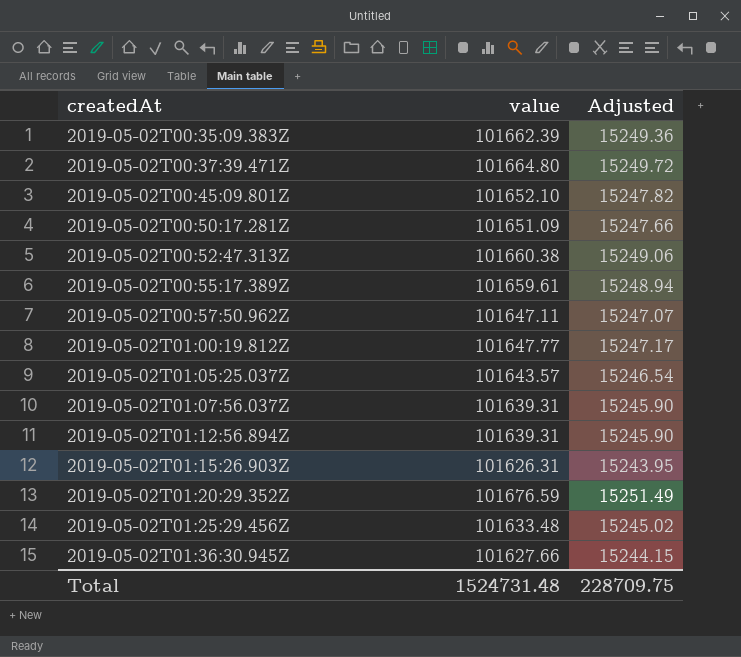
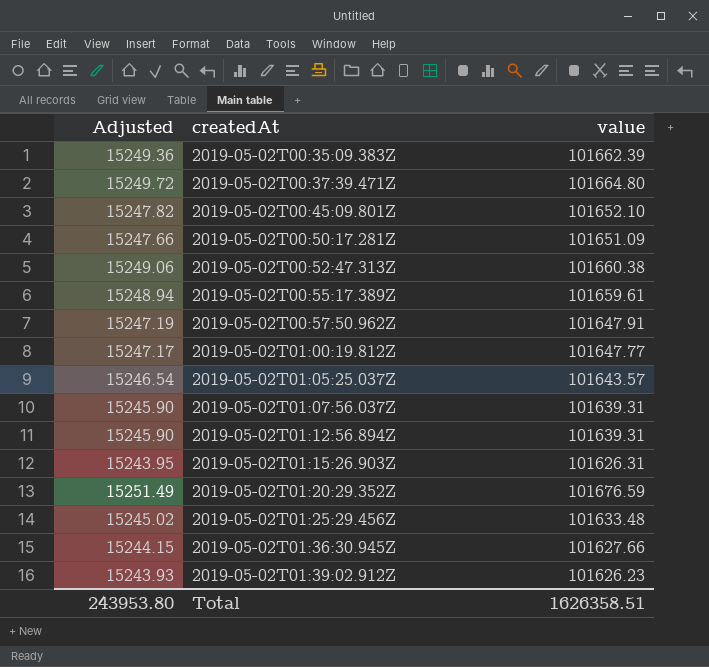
column Adjusted | position: 3 -> 1
2019-05-02T00:57:50.962Z | Adjusted: 15247.07 -> 15247.19
2019-05-02T00:57:50.962Z | value: 101647.11 -> 101647.91
row 2019-05-02T01:39:02.912Z: none -> 15243.93 | 101626.23
Total | Adjusted: 228709.75 -> 243953.80
Total | value: 1524731.48 -> 1626358.51

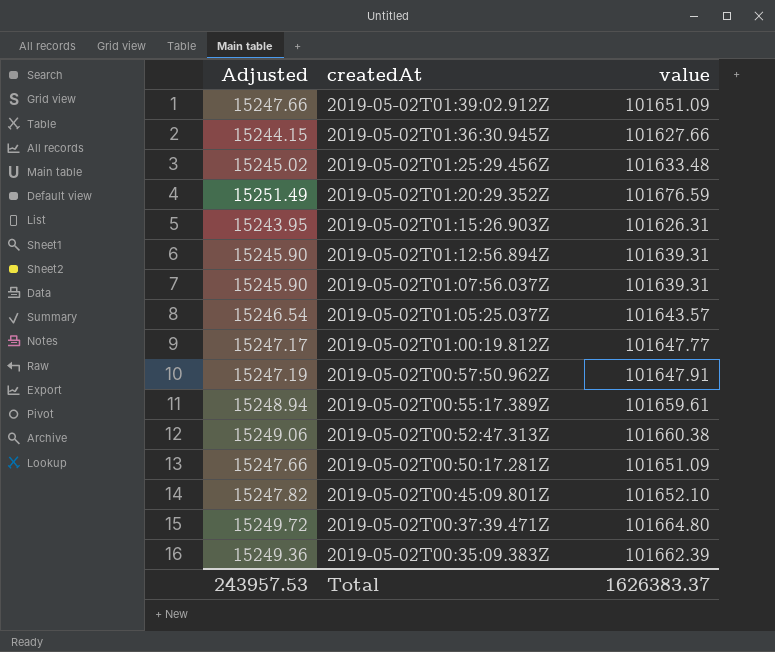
row order: createdAt ascending -> createdAt descending
2019-05-02T01:39:02.912Z | Adjusted: 15243.93 -> 15247.66
2019-05-02T01:39:02.912Z | value: 101626.23 -> 101651.09
Total | Adjusted: 243953.80 -> 243957.53
Total | value: 1626358.51 -> 1626383.37

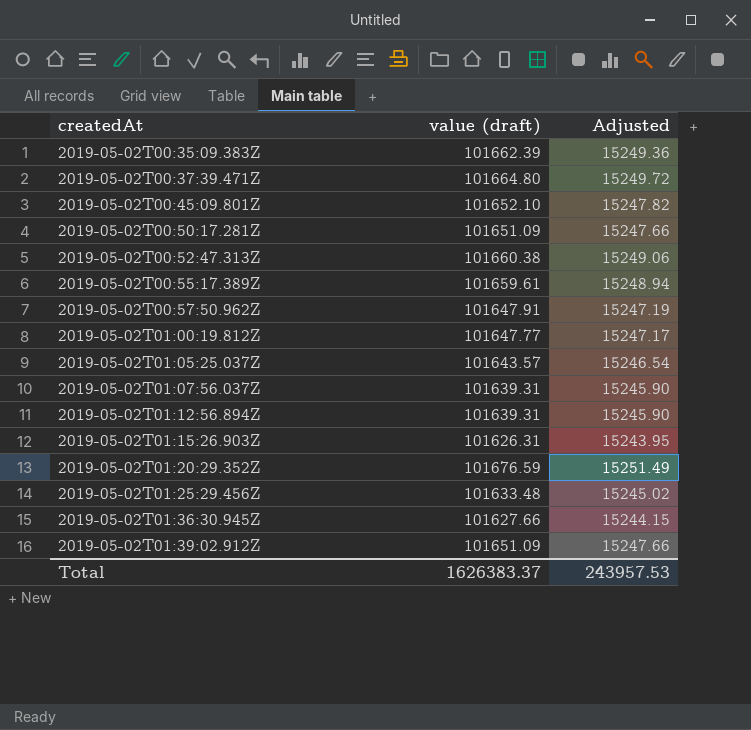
row order: createdAt descending -> createdAt ascending
column name: value -> value (draft)
column Adjusted | position: 1 -> 3

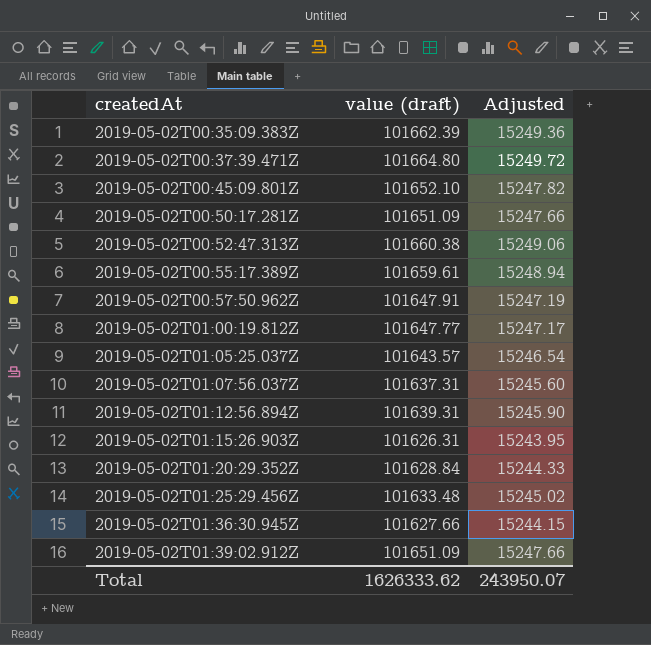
2019-05-02T01:07:56.037Z | value (draft): 101639.31 -> 101637.31
2019-05-02T01:07:56.037Z | Adjusted: 15245.90 -> 15245.60
2019-05-02T01:20:29.352Z | value (draft): 101676.59 -> 101628.84
2019-05-02T01:20:29.352Z | Adjusted: 15251.49 -> 15244.33
Total | value (draft): 1626383.37 -> 1626333.62
Total | Adjusted: 243957.53 -> 243950.07

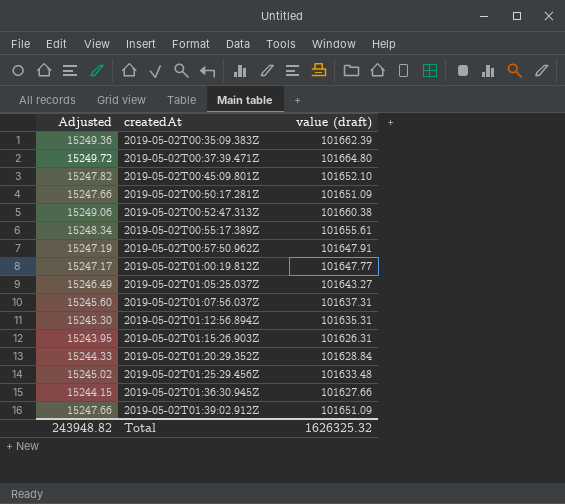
column Adjusted | position: 3 -> 1
2019-05-02T00:55:17.389Z | Adjusted: 15248.94 -> 15248.34
2019-05-02T00:55:17.389Z | value (draft): 101659.61 -> 101655.61
2019-05-02T01:05:25.037Z | Adjusted: 15246.54 -> 15246.49
2019-05-02T01:05:25.037Z | value (draft): 101643.57 -> 101643.27
2019-05-02T01:12:56.894Z | Adjusted: 15245.90 -> 15245.30
2019-05-02T01:12:56.894Z | value (draft): 101639.31 -> 101635.31
Total | Adjusted: 243950.07 -> 243948.82
Total | value (draft): 1626333.62 -> 1626325.32

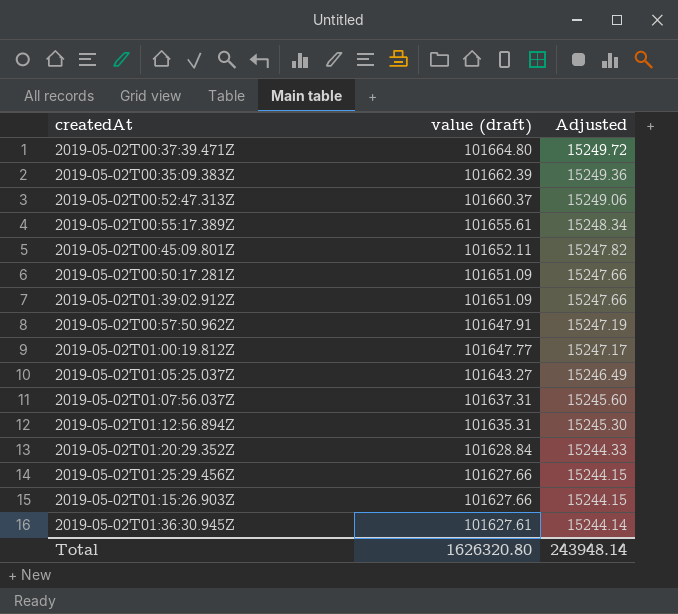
row order: createdAt ascending -> value (draft) descending
column Adjusted | position: 1 -> 3
2019-05-02T00:52:47.313Z | value (draft): 101660.38 -> 101660.37
2019-05-02T00:45:09.801Z | value (draft): 101652.10 -> 101652.11
2019-05-02T01:25:29.456Z | value (draft): 101633.48 -> 101627.66
2019-05-02T01:25:29.456Z | Adjusted: 15245.02 -> 15244.15
2019-05-02T01:15:26.903Z | value (draft): 101626.31 -> 101627.66
2019-05-02T01:15:26.903Z | Adjusted: 15243.95 -> 15244.15
2019-05-02T01:36:30.945Z | value (draft): 101627.66 -> 101627.61
2019-05-02T01:36:30.945Z | Adjusted: 15244.15 -> 15244.14
Total | value (draft): 1626325.32 -> 1626320.80
Total | Adjusted: 243948.82 -> 243948.14

